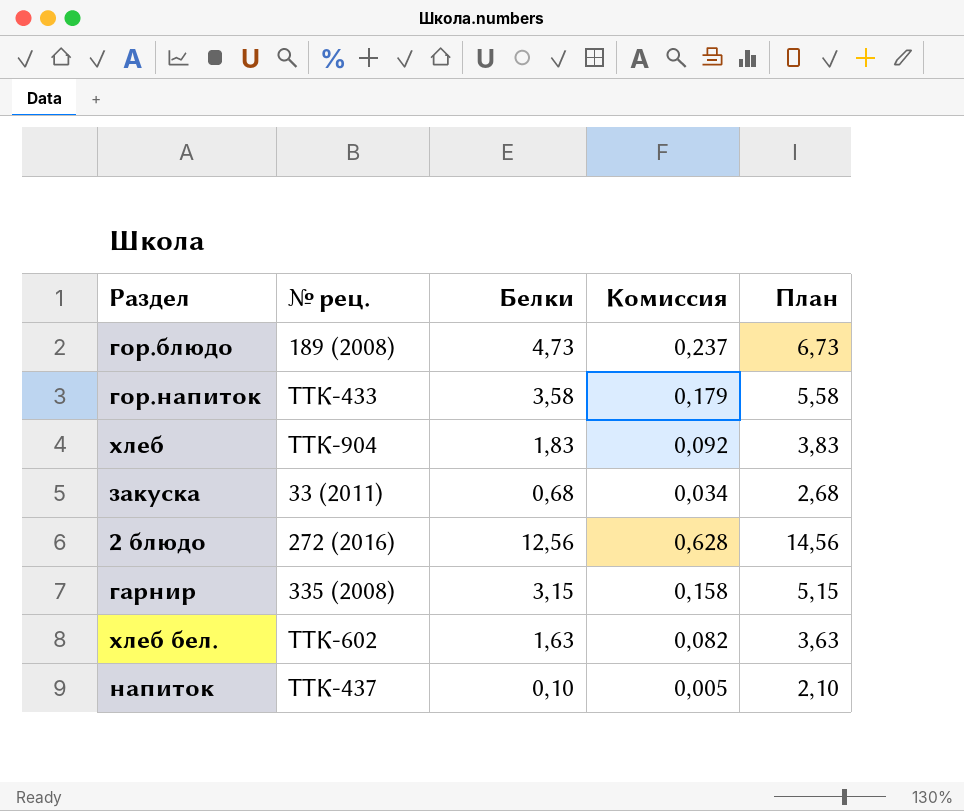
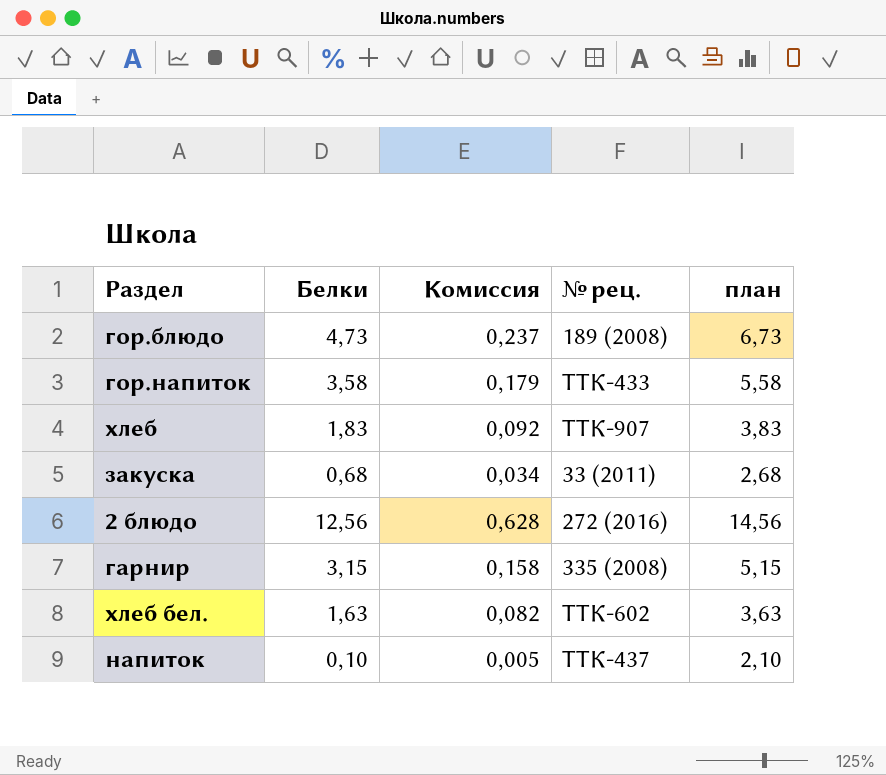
column № рец. | position: 2 -> 4
column name: План -> план
хлеб | № рец.: ТТК-904 -> ТТК-907

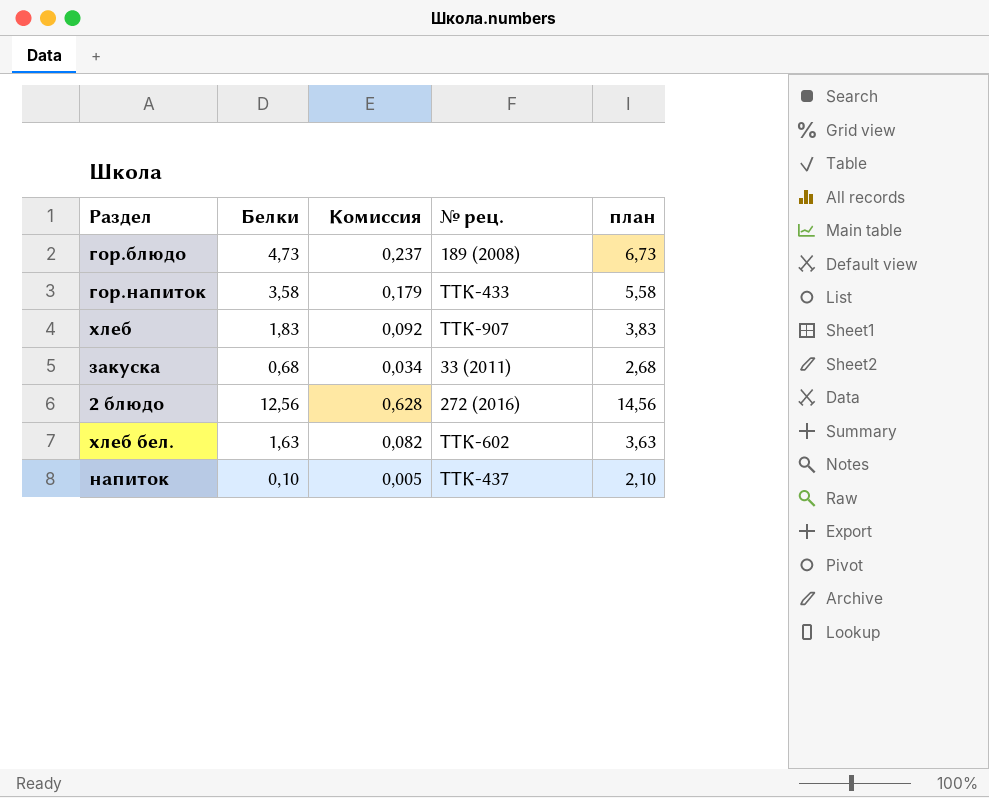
row гарнир: 3,15 | 0,158 | 335 (2008) | 5,15 -> none

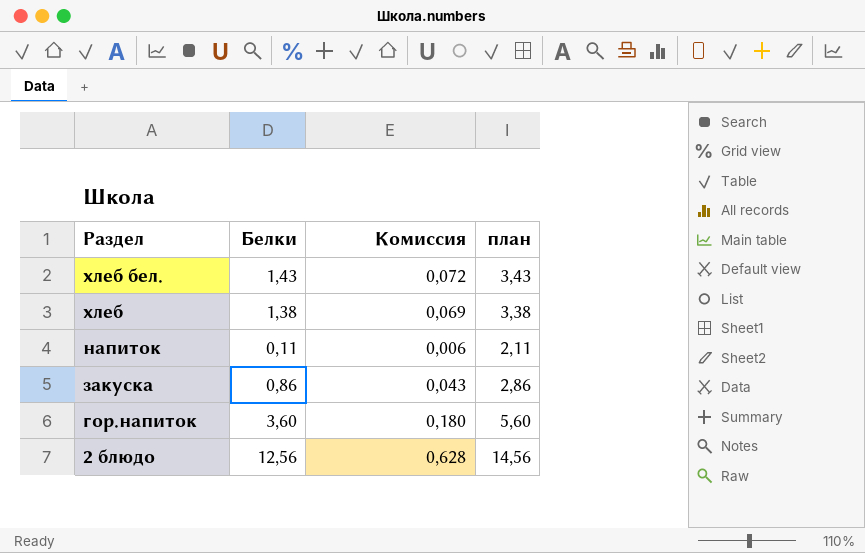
row order: none -> Раздел descending
column № рец. | position: 4 -> none
row гор.блюдо: 4,73 | 0,237 | 189 (2008) | 6,73 -> none
хлеб бел. | Белки: 1,63 -> 1,43
хлеб бел. | Комиссия: 0,082 -> 0,072
хлеб бел. | план: 3,63 -> 3,43
хлеб | Белки: 1,83 -> 1,38
хлеб | Комиссия: 0,092 -> 0,069
хлеб | план: 3,83 -> 3,38
напиток | Белки: 0,10 -> 0,11
напиток | Комиссия: 0,005 -> 0,006
напиток | план: 2,10 -> 2,11
закуска | Белки: 0,68 -> 0,86
закуска | Комиссия: 0,034 -> 0,043
закуска | план: 2,68 -> 2,86
гор.напиток | Белки: 3,58 -> 3,60
гор.напиток | Комиссия: 0,179 -> 0,180
гор.напиток | план: 5,58 -> 5,60

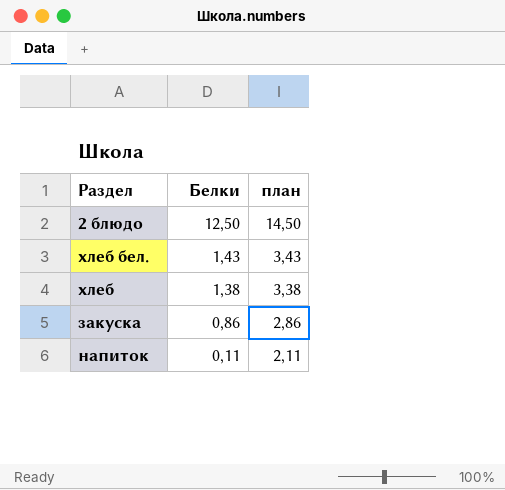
row order: Раздел descending -> Белки descending
column Комиссия | formula: [Белки] * 0,05 -> none
row гор.напиток: 3,60 | 0,180 | 5,60 -> none
2 блюдо | Белки: 12,56 -> 12,50
2 блюдо | план: 14,56 -> 14,50

